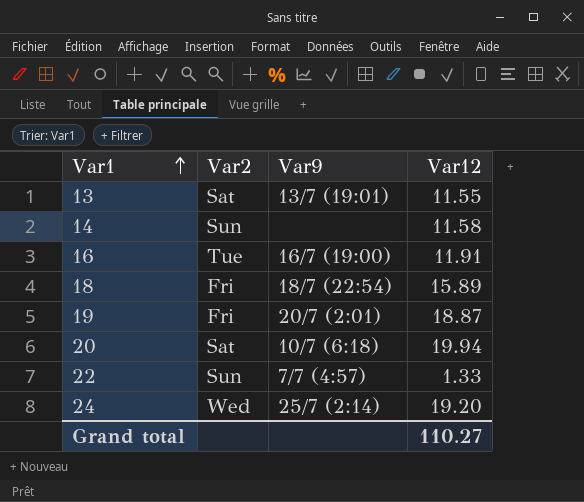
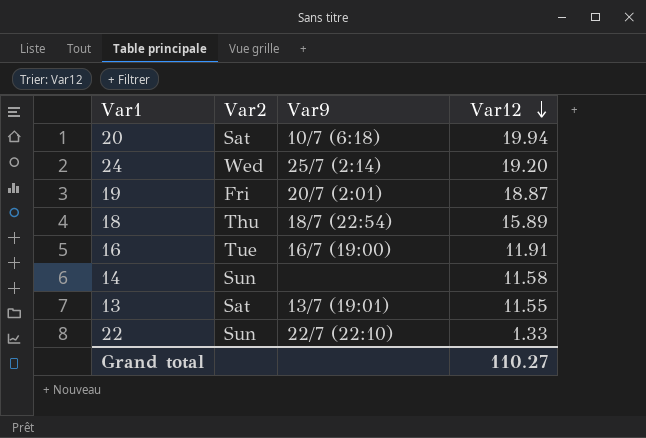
row order: Var1 ascending -> Var12 descending
18 | Var2: Fri -> Thu
22 | Var9: 7/7 (4:57) -> 22/7 (22:10)

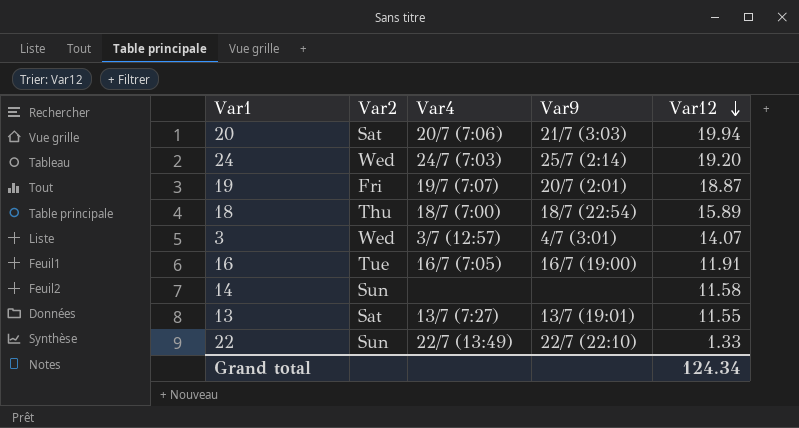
column Var4 | position: none -> 3
20 | Var9: 10/7 (6:18) -> 21/7 (3:03)
row 3: none -> Wed | 3/7 (12:57) | 4/7 (3:01) | 14.07
Grand total | Var12: 110.27 -> 124.34

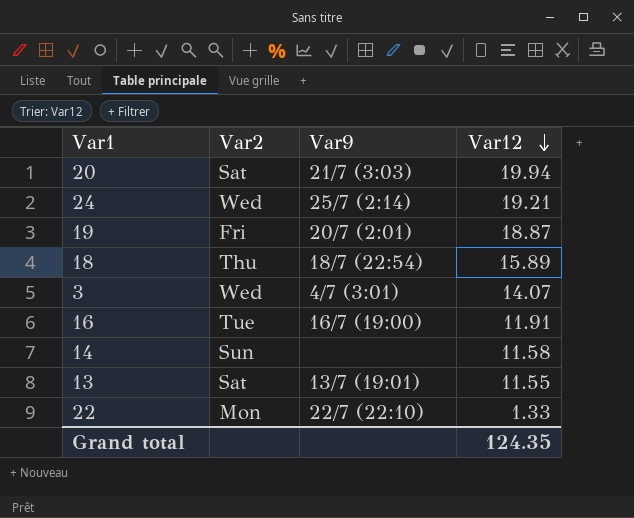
column Var4 | position: 3 -> none
24 | Var12: 19.20 -> 19.21
22 | Var2: Sun -> Mon
Grand total | Var12: 124.34 -> 124.35

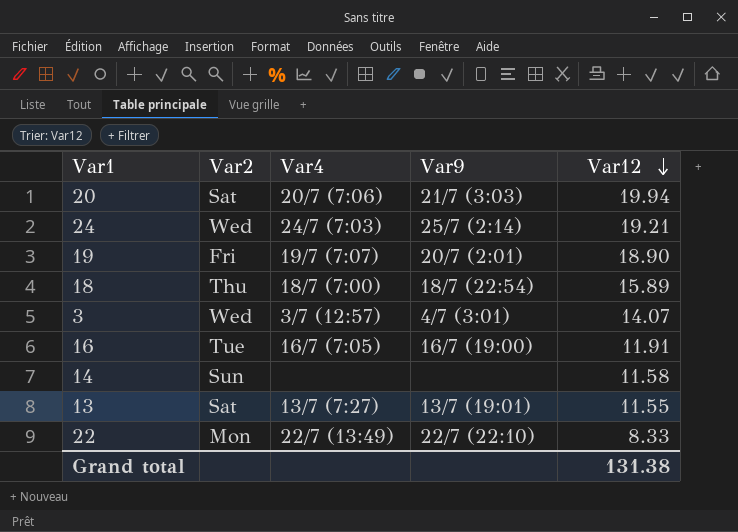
column Var4 | position: none -> 3
19 | Var12: 18.87 -> 18.90
22 | Var12: 1.33 -> 8.33
Grand total | Var12: 124.35 -> 131.38

